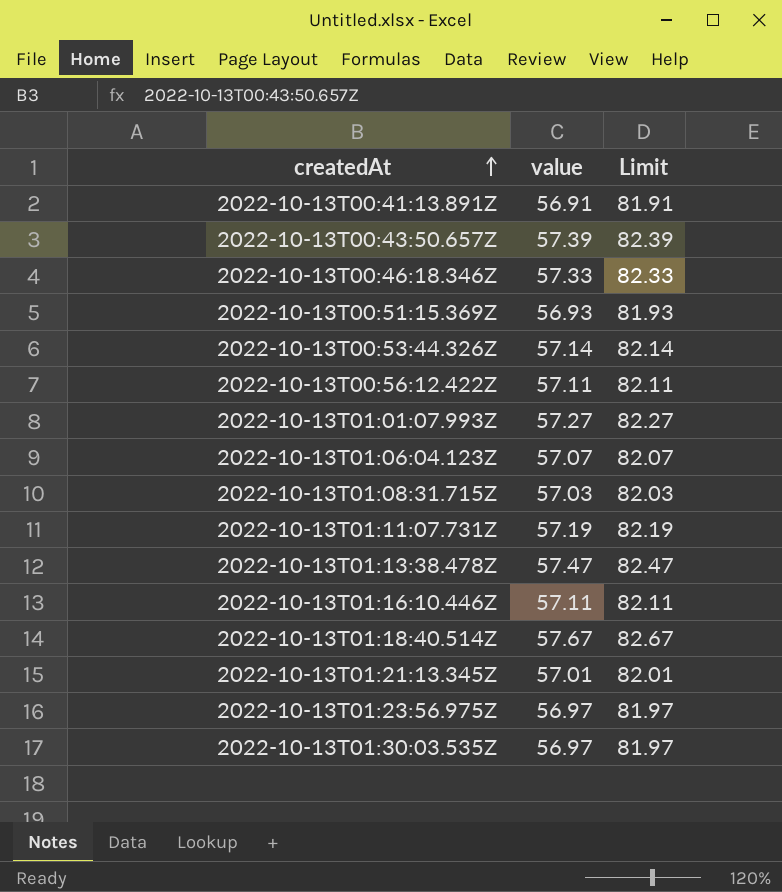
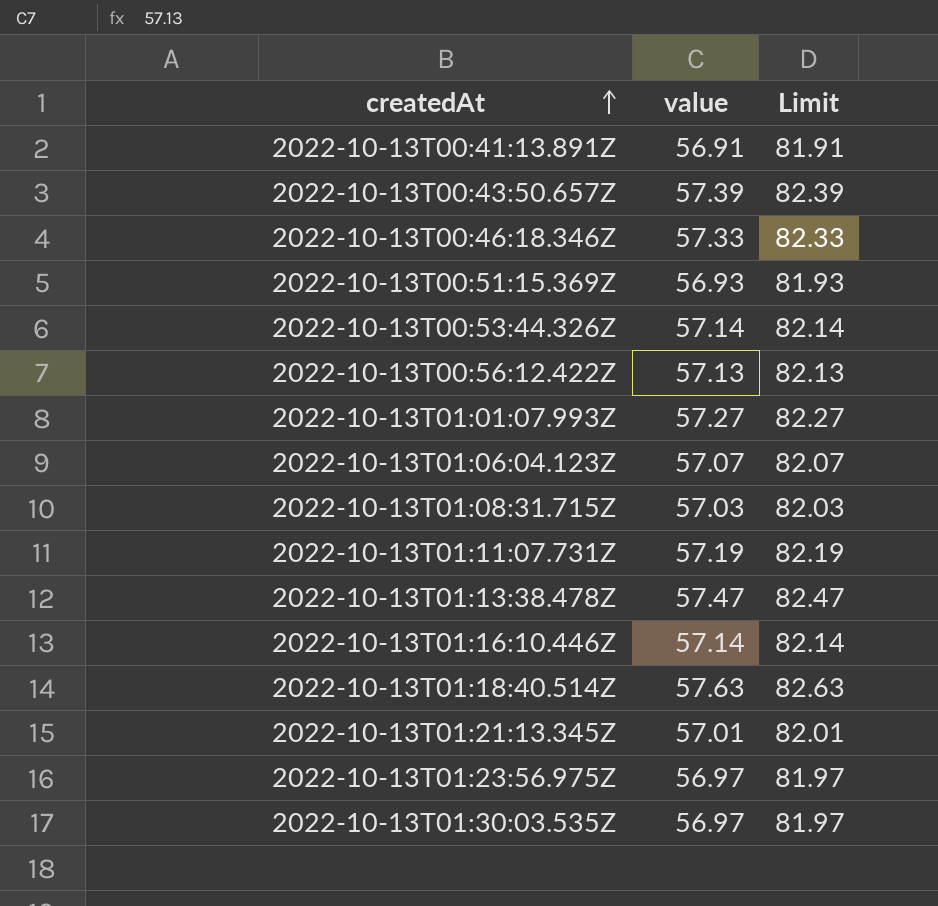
2022-10-13T00:56:12.422Z | value: 57.11 -> 57.13
2022-10-13T00:56:12.422Z | Limit: 82.11 -> 82.13
2022-10-13T01:16:10.446Z | value: 57.11 -> 57.14
2022-10-13T01:16:10.446Z | Limit: 82.11 -> 82.14
2022-10-13T01:18:40.514Z | value: 57.67 -> 57.63
2022-10-13T01:18:40.514Z | Limit: 82.67 -> 82.63

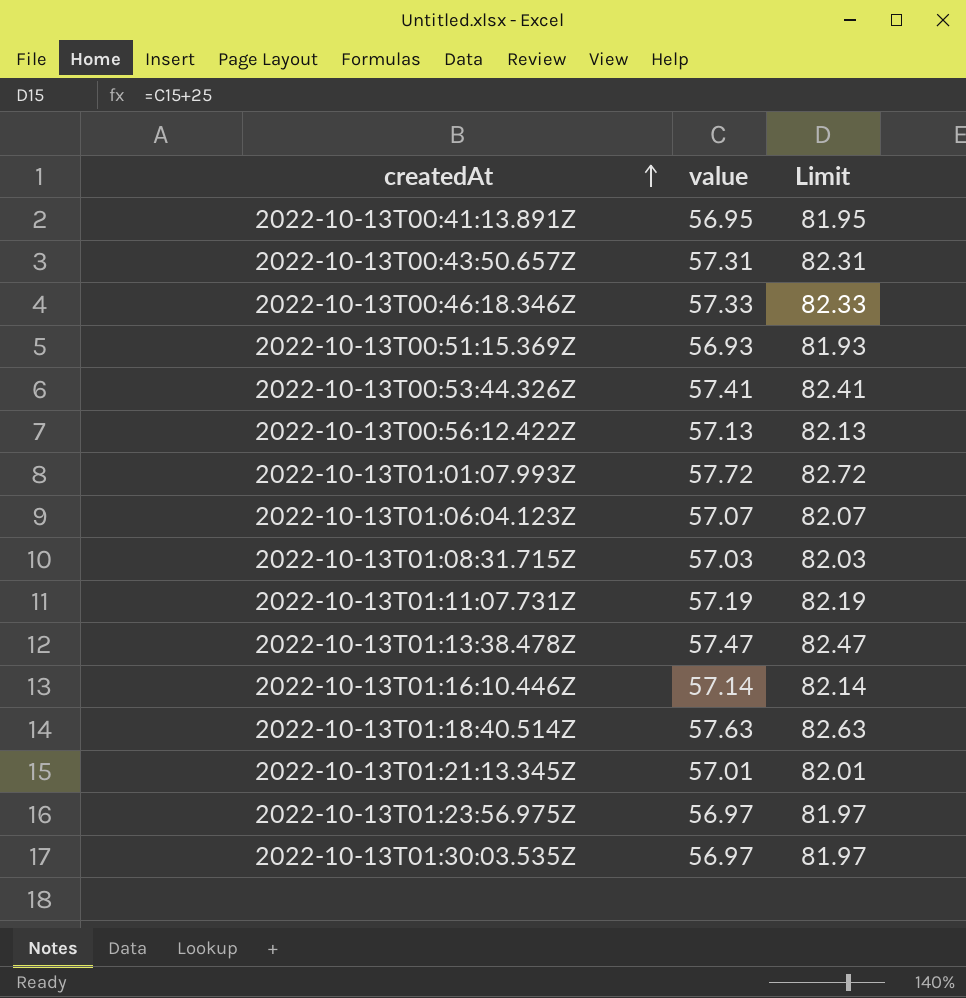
2022-10-13T00:41:13.891Z | value: 56.91 -> 56.95
2022-10-13T00:41:13.891Z | Limit: 81.91 -> 81.95
2022-10-13T00:43:50.657Z | value: 57.39 -> 57.31
2022-10-13T00:43:50.657Z | Limit: 82.39 -> 82.31
2022-10-13T00:53:44.326Z | value: 57.14 -> 57.41
2022-10-13T00:53:44.326Z | Limit: 82.14 -> 82.41
2022-10-13T01:01:07.993Z | value: 57.27 -> 57.72
2022-10-13T01:01:07.993Z | Limit: 82.27 -> 82.72

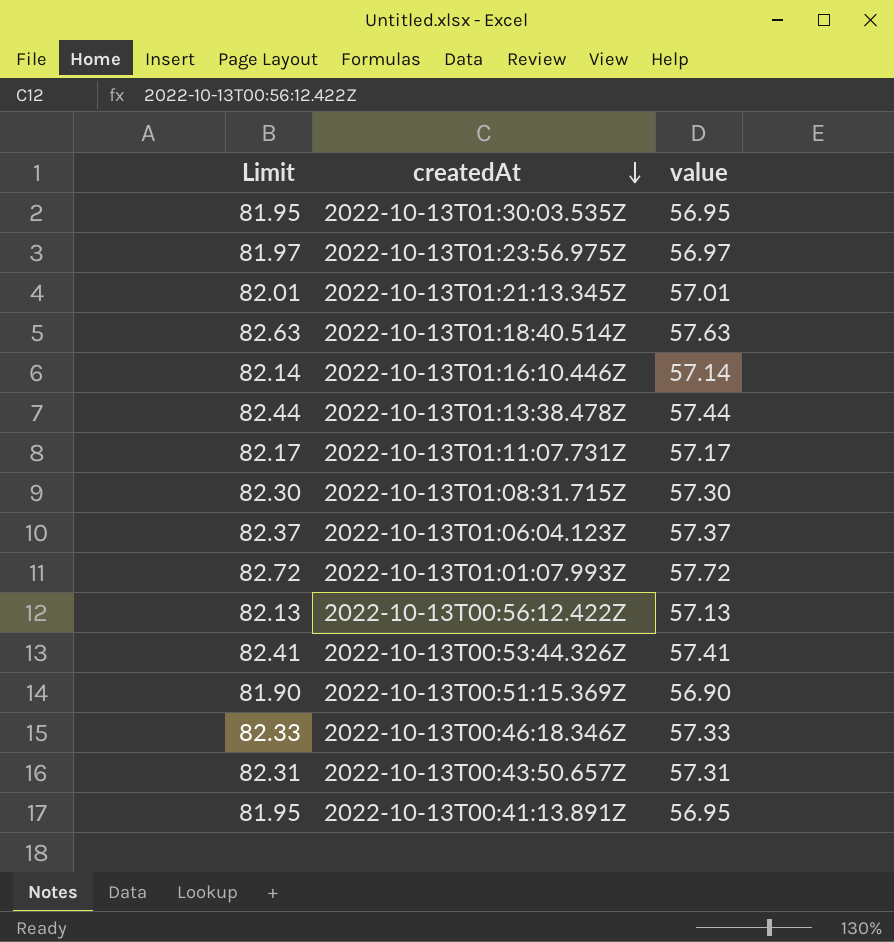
row order: createdAt ascending -> createdAt descending
column Limit | position: 3 -> 1
2022-10-13T01:30:03.535Z | Limit: 81.97 -> 81.95
2022-10-13T01:30:03.535Z | value: 56.97 -> 56.95
2022-10-13T01:13:38.478Z | Limit: 82.47 -> 82.44
2022-10-13T01:13:38.478Z | value: 57.47 -> 57.44
2022-10-13T01:11:07.731Z | Limit: 82.19 -> 82.17
2022-10-13T01:11:07.731Z | value: 57.19 -> 57.17
2022-10-13T01:08:31.715Z | Limit: 82.03 -> 82.30
2022-10-13T01:08:31.715Z | value: 57.03 -> 57.30
2022-10-13T01:06:04.123Z | Limit: 82.07 -> 82.37
2022-10-13T01:06:04.123Z | value: 57.07 -> 57.37
2022-10-13T00:51:15.369Z | Limit: 81.93 -> 81.90
2022-10-13T00:51:15.369Z | value: 56.93 -> 56.90

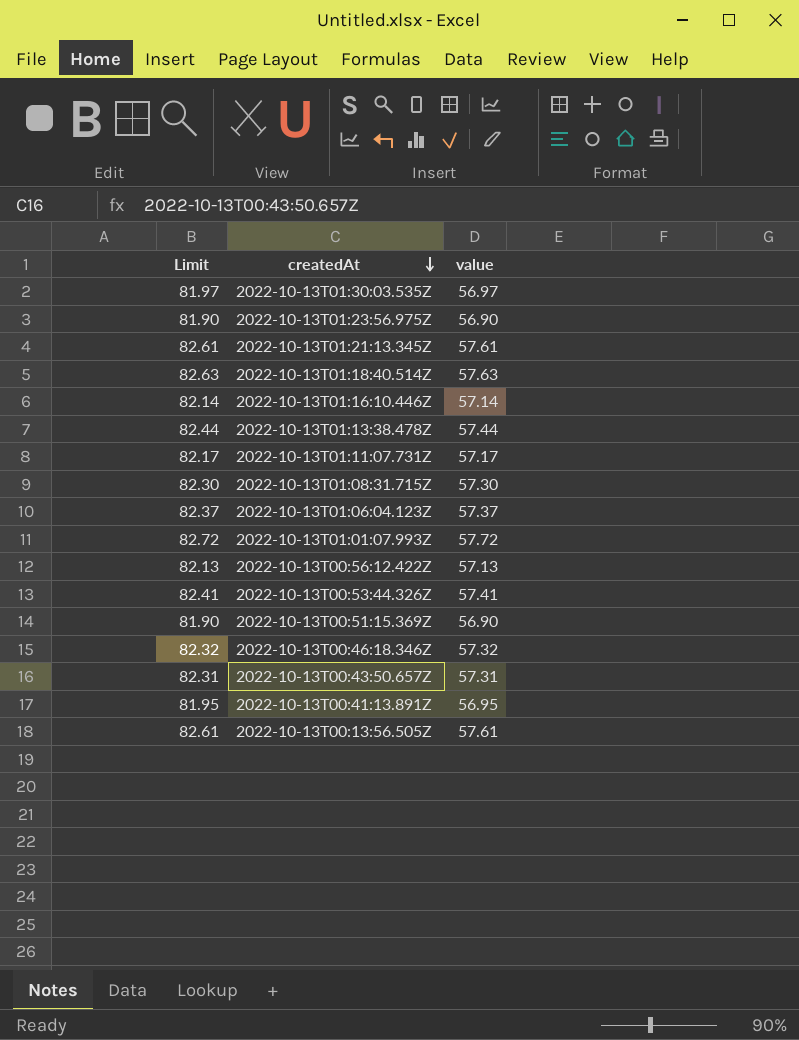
2022-10-13T01:30:03.535Z | Limit: 81.95 -> 81.97
2022-10-13T01:30:03.535Z | value: 56.95 -> 56.97
2022-10-13T01:23:56.975Z | Limit: 81.97 -> 81.90
2022-10-13T01:23:56.975Z | value: 56.97 -> 56.90
2022-10-13T01:21:13.345Z | Limit: 82.01 -> 82.61
2022-10-13T01:21:13.345Z | value: 57.01 -> 57.61
2022-10-13T00:46:18.346Z | Limit: 82.33 -> 82.32
2022-10-13T00:46:18.346Z | value: 57.33 -> 57.32
row 2022-10-13T00:13:56.505Z: none -> 82.61 | 57.61

